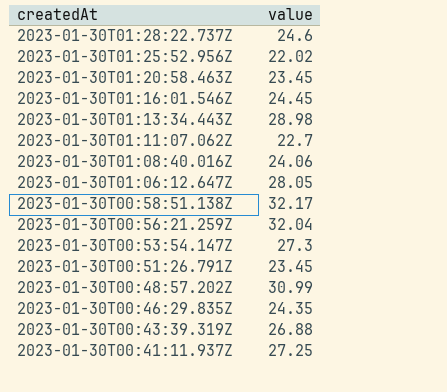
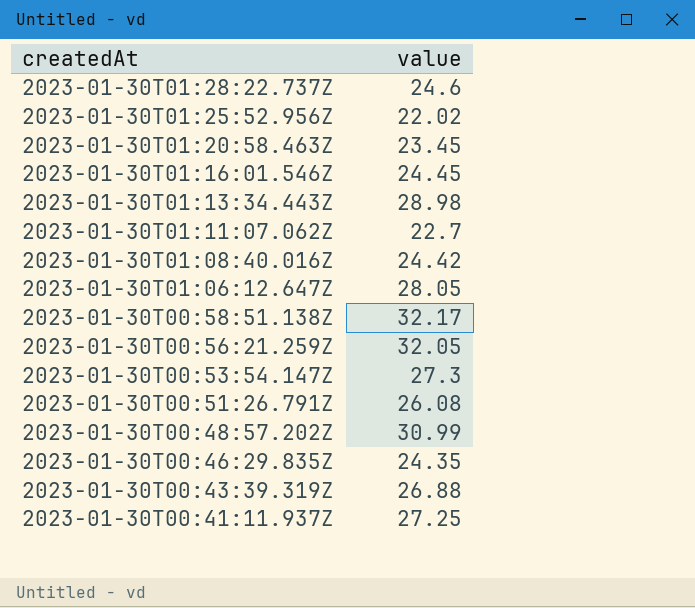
2023-01-30T01:08:40.016Z | value: 24.06 -> 24.42
2023-01-30T00:56:21.259Z | value: 32.04 -> 32.05
2023-01-30T00:51:26.791Z | value: 23.45 -> 26.08

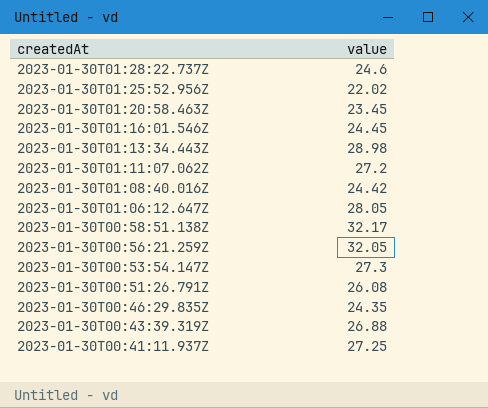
row 2023-01-30T00:48:57.202Z: 30.99 -> none
2023-01-30T01:11:07.062Z | value: 22.7 -> 27.2

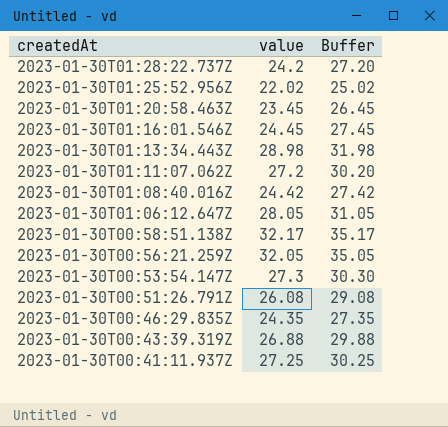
column Buffer | formula: none -> [value] + 3
2023-01-30T01:28:22.737Z | value: 24.6 -> 24.2

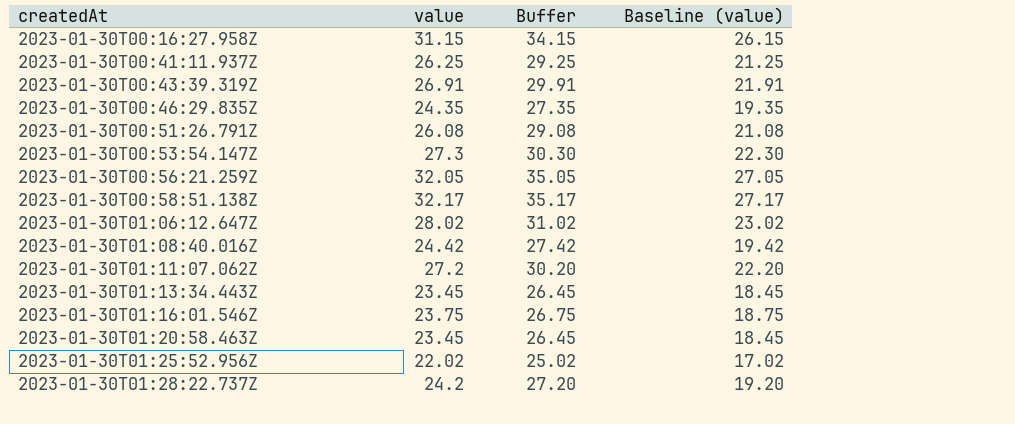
row order: createdAt descending -> createdAt ascending
column Baseline (value) | formula: none -> [value] - 5
row 2023-01-30T00:16:27.958Z: none -> 31.15 | 34.15 | 26.15
2023-01-30T00:41:11.937Z | value: 27.25 -> 26.25
2023-01-30T00:41:11.937Z | Buffer: 30.25 -> 29.25
2023-01-30T00:43:39.319Z | value: 26.88 -> 26.91
2023-01-30T00:43:39.319Z | Buffer: 29.88 -> 29.91
2023-01-30T01:06:12.647Z | value: 28.05 -> 28.02
2023-01-30T01:06:12.647Z | Buffer: 31.05 -> 31.02
2023-01-30T01:13:34.443Z | value: 28.98 -> 23.45
2023-01-30T01:13:34.443Z | Buffer: 31.98 -> 26.45
2023-01-30T01:16:01.546Z | value: 24.45 -> 23.75
2023-01-30T01:16:01.546Z | Buffer: 27.45 -> 26.75

